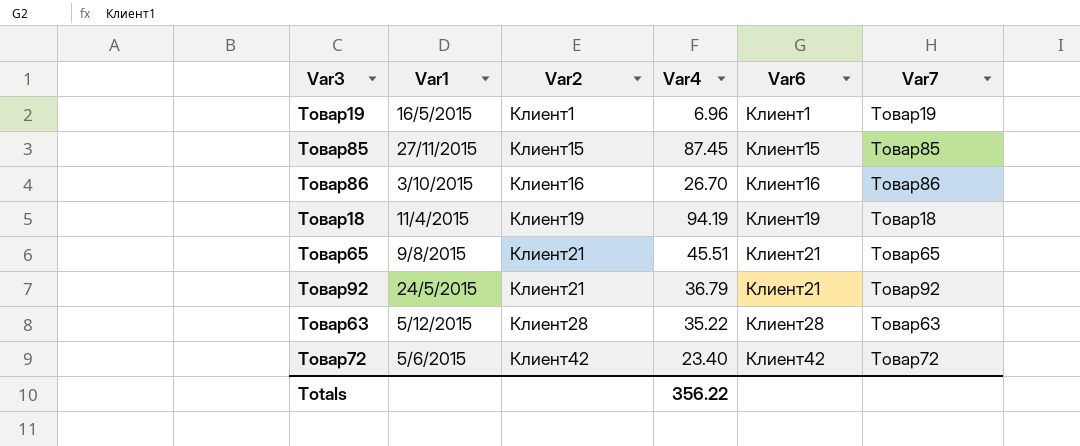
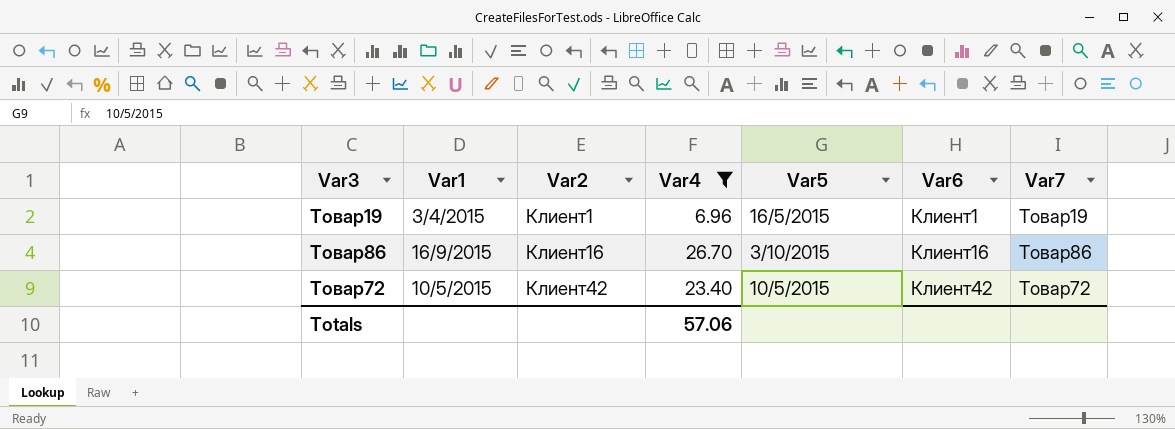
filter: none -> Var4 <= 26.70
column Var5 | position: none -> 5
Товар19 | Var1: 16/5/2015 -> 3/4/2015
Товар86 | Var1: 3/10/2015 -> 16/9/2015
Товар72 | Var1: 5/6/2015 -> 10/5/2015
Totals | Var4: 356.22 -> 57.06

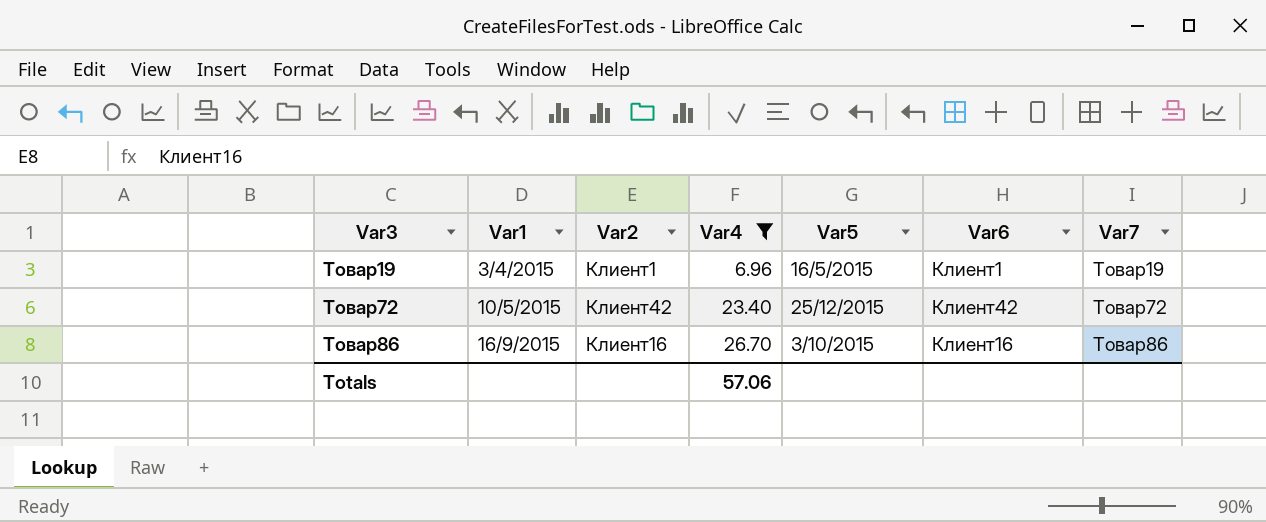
row order: Var2 ascending -> Var3 ascending
Товар72 | Var5: 10/5/2015 -> 25/12/2015

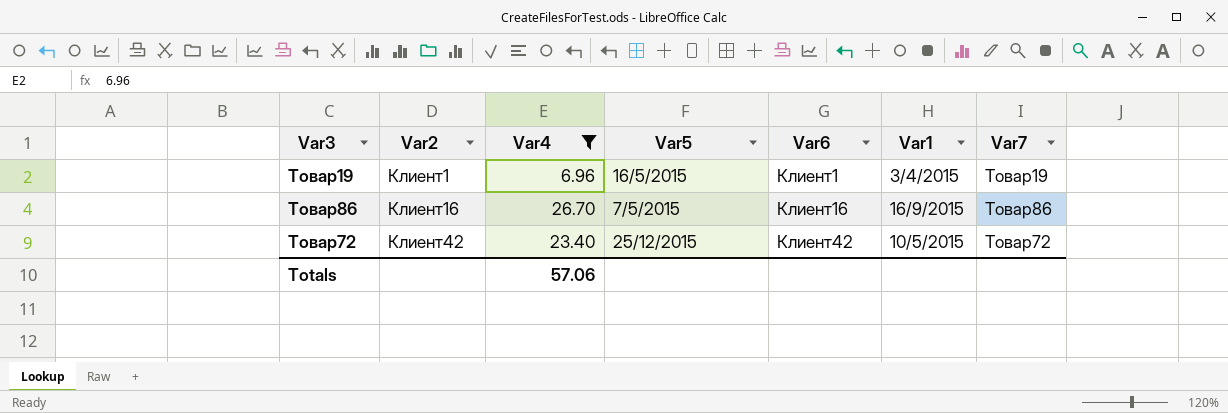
row order: Var3 ascending -> Var2 ascending
column Var1 | position: 2 -> 6
Товар86 | Var5: 3/10/2015 -> 7/5/2015

